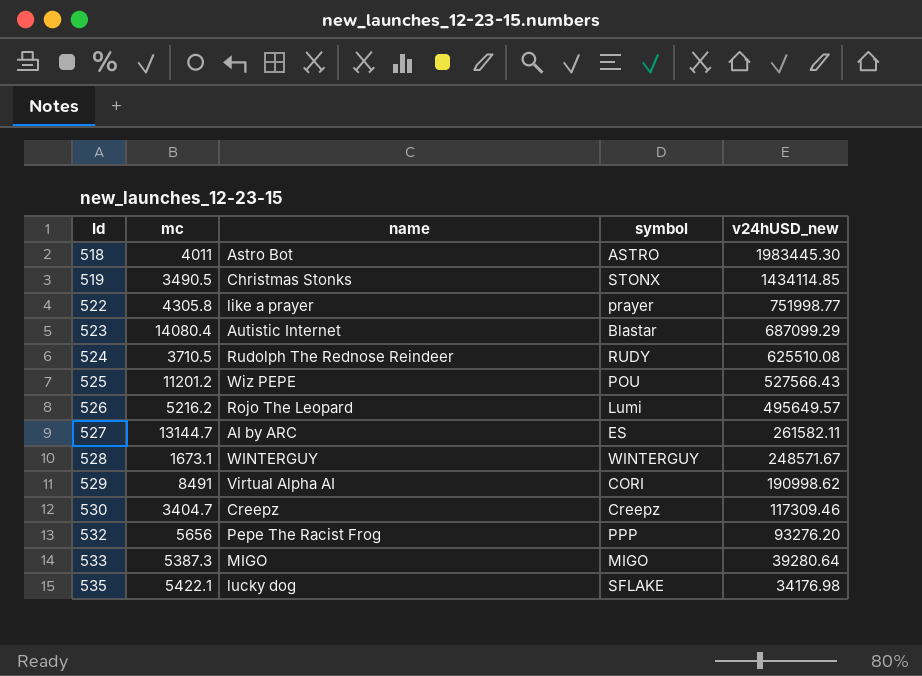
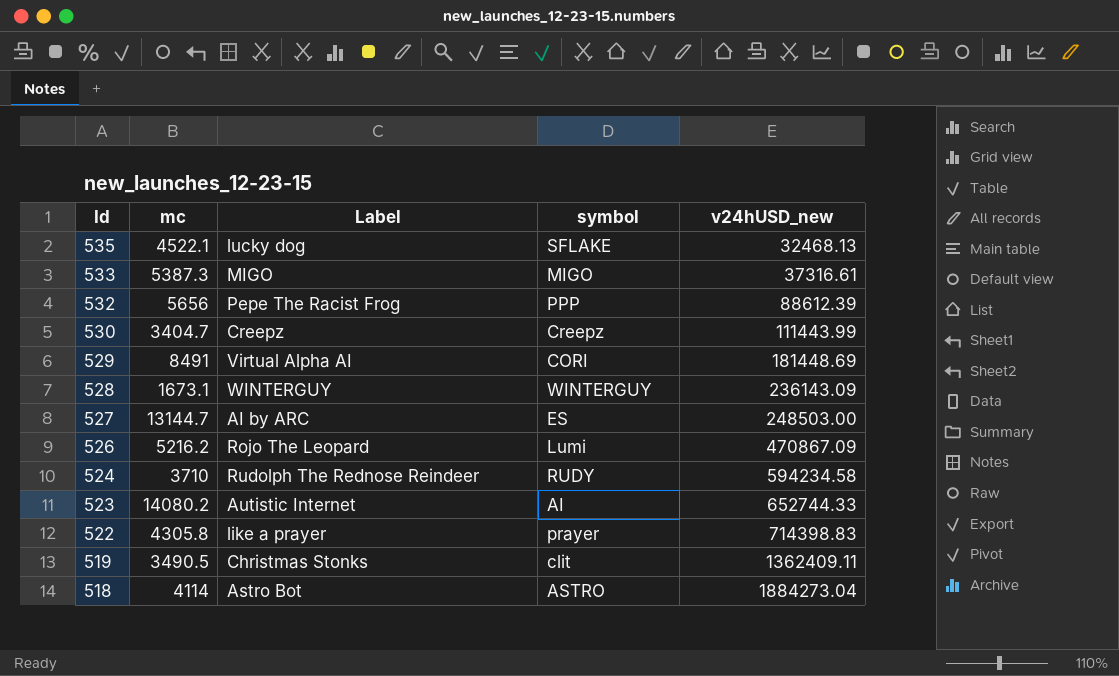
row order: Id ascending -> Id descending
column name: name -> Label
row 525: 11201.2 | Wiz PEPE | POU | 527566.43 -> none
535 | mc: 5422.1 -> 4522.1
535 | v24hUSD_new: 34176.98 -> 32468.13
533 | v24hUSD_new: 39280.64 -> 37316.61
532 | v24hUSD_new: 93276.20 -> 88612.39
530 | v24hUSD_new: 117309.46 -> 111443.99
529 | v24hUSD_new: 190998.62 -> 181448.69
528 | v24hUSD_new: 248571.67 -> 236143.09
527 | v24hUSD_new: 261582.11 -> 248503.00
526 | v24hUSD_new: 495649.57 -> 470867.09
524 | mc: 3710.5 -> 3710
524 | v24hUSD_new: 625510.08 -> 594234.58
523 | mc: 14080.4 -> 14080.2
523 | symbol: Blastar -> AI
523 | v24hUSD_new: 687099.29 -> 652744.33
522 | v24hUSD_new: 751998.77 -> 714398.83
519 | symbol: STONX -> clit
519 | v24hUSD_new: 1434114.85 -> 1362409.11
518 | mc: 4011 -> 4114
518 | v24hUSD_new: 1983445.30 -> 1884273.04

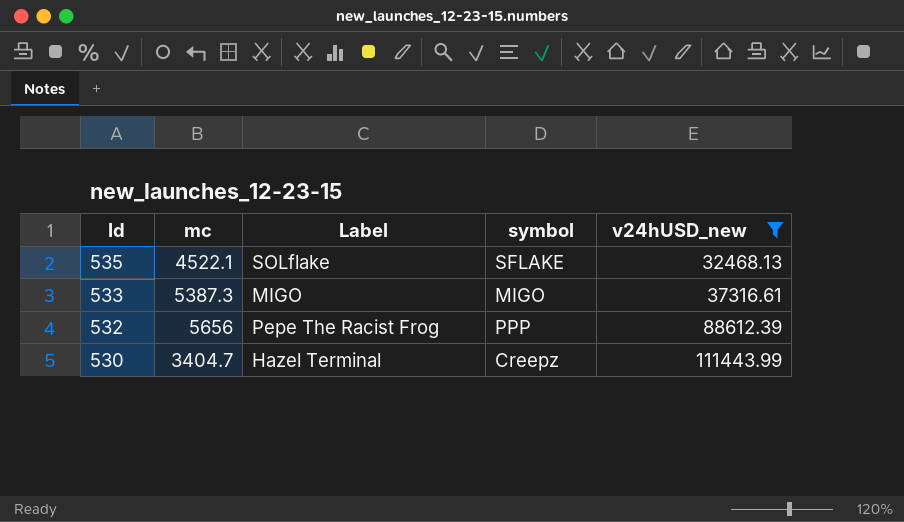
filter: none -> v24hUSD_new <= 111443.99
535 | Label: lucky dog -> SOLflake
530 | Label: Creepz -> Hazel Terminal

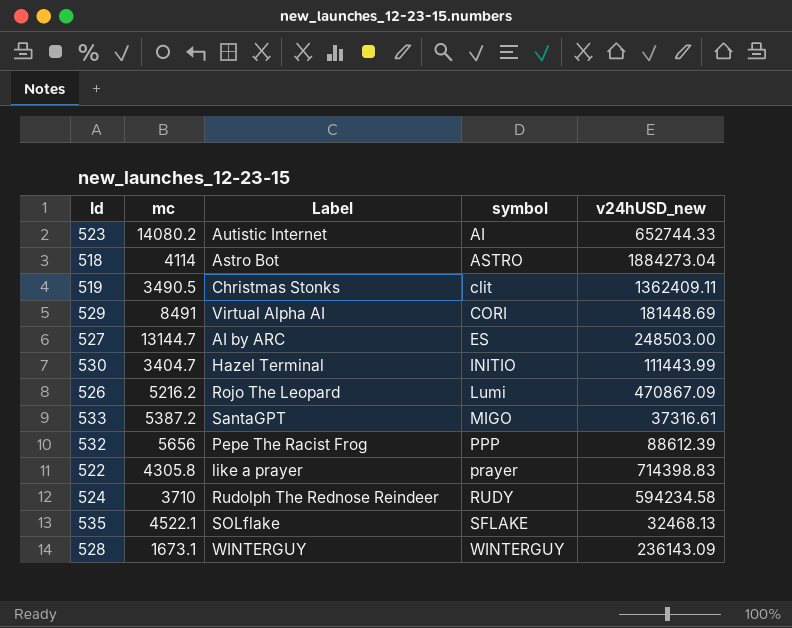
filter: v24hUSD_new <= 111443.99 -> none
row order: Id descending -> symbol ascending
530 | symbol: Creepz -> INITIO
533 | mc: 5387.3 -> 5387.2
533 | Label: MIGO -> SantaGPT

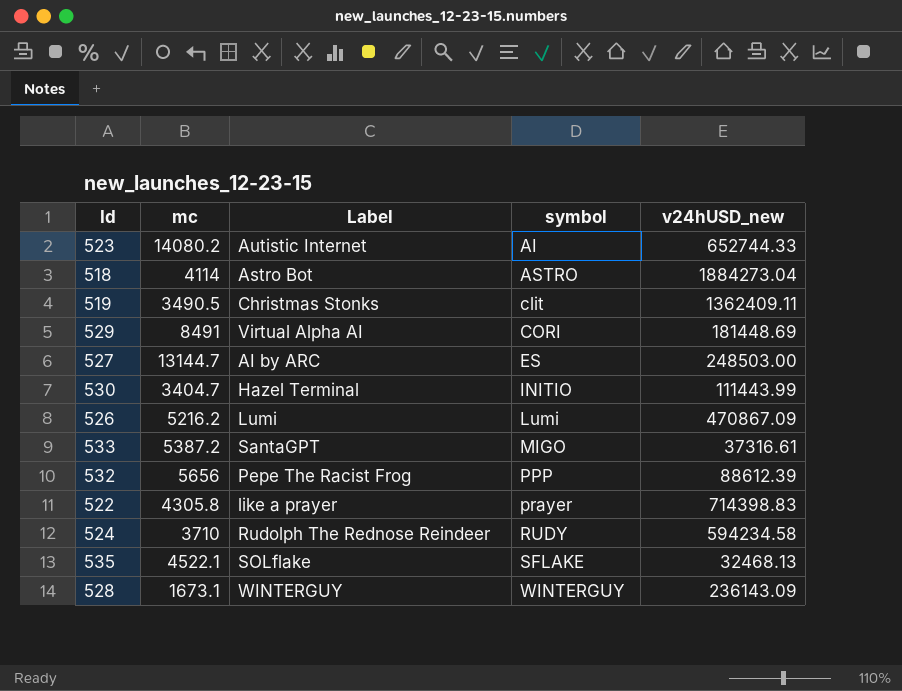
526 | Label: Rojo The Leopard -> Lumi

